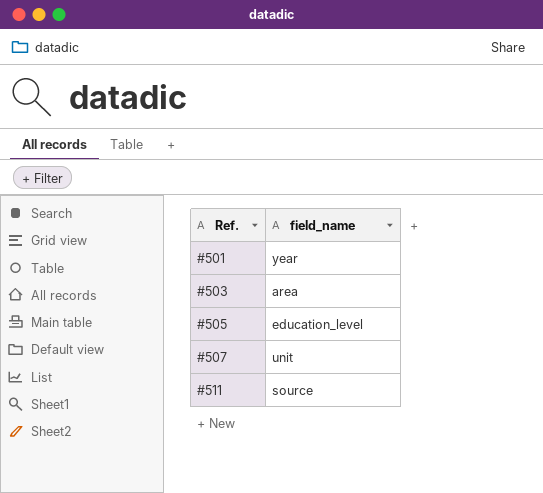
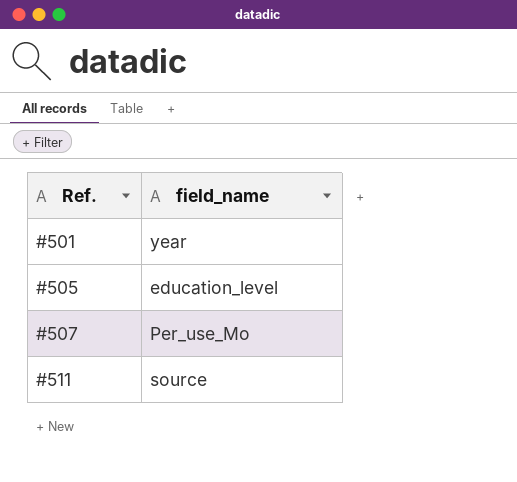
row #503: area -> none
#507 | field_name: unit -> Per_use_Mo

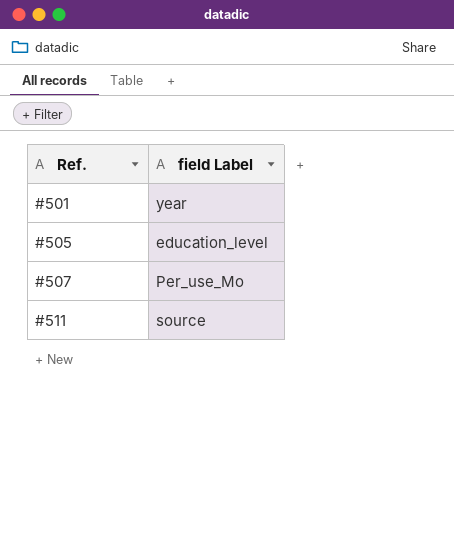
column name: field_name -> field Label

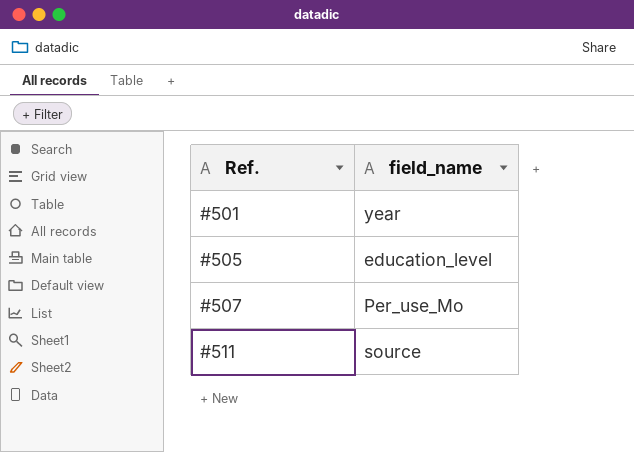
column name: field Label -> field_name

